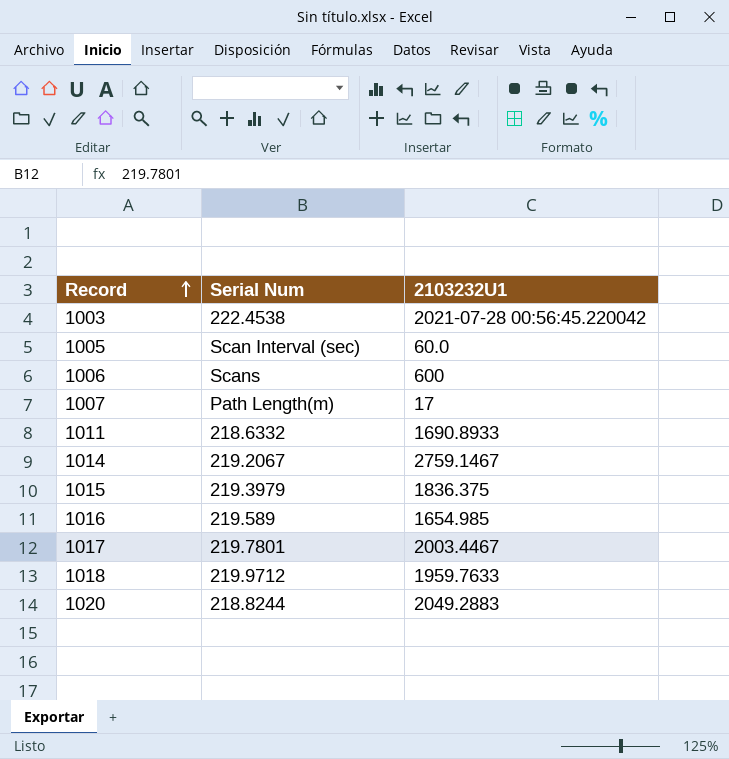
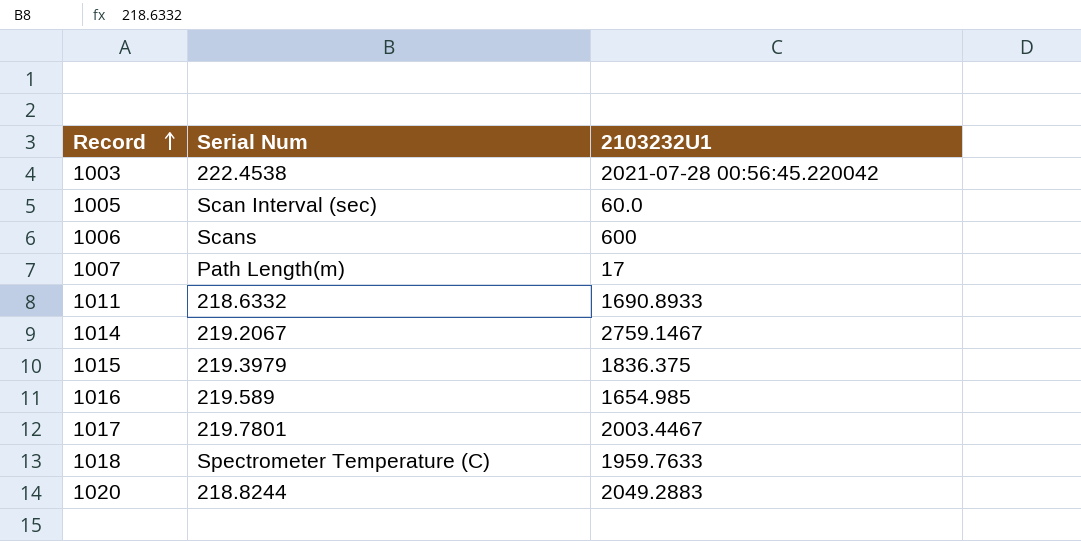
1018 | Serial Num: 219.9712 -> Spectrometer Temperature (C)

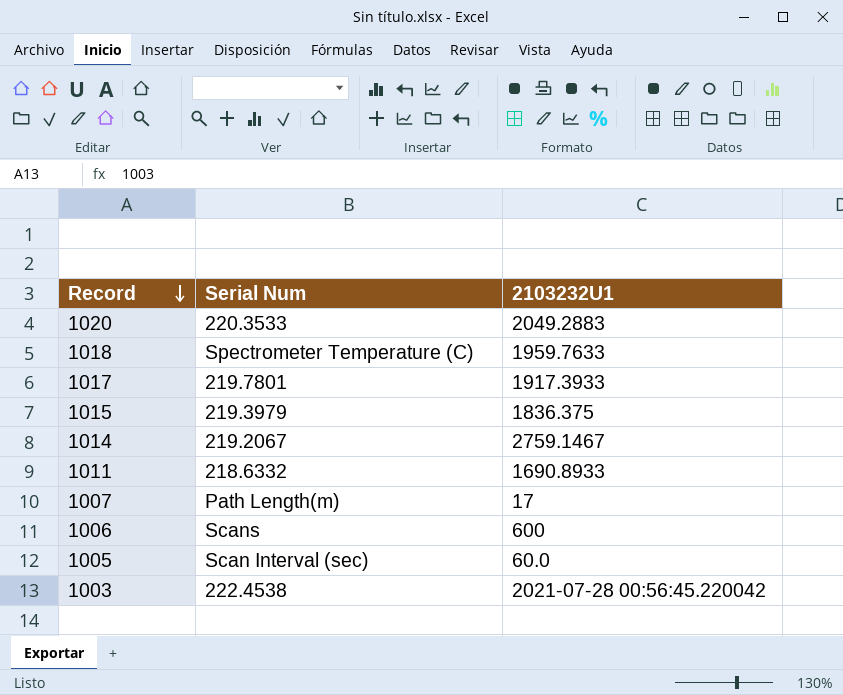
row order: Record ascending -> Record descending
row 1016: 219.589 | 1654.985 -> none
1020 | Serial Num: 218.8244 -> 220.3533
1017 | 2103232U1: 2003.4467 -> 1917.3933

